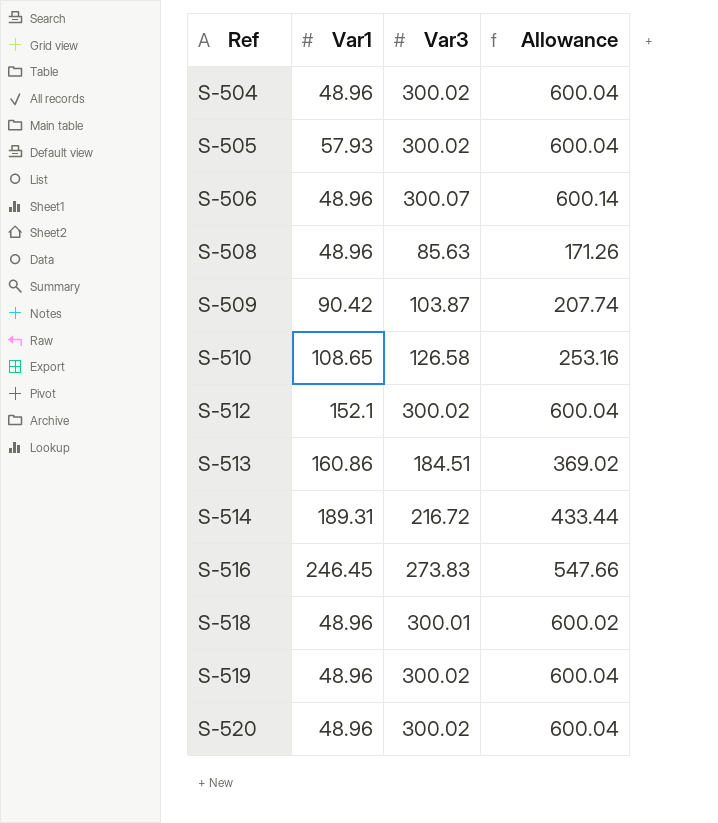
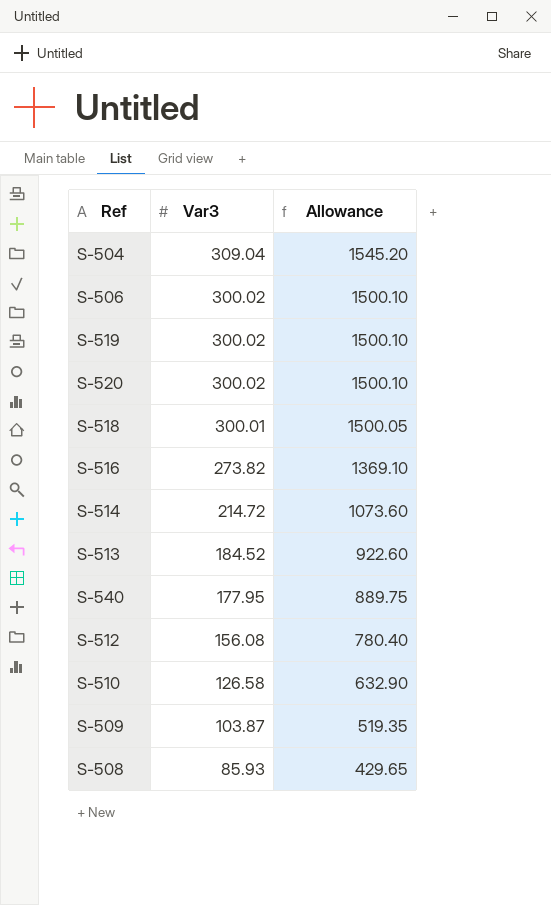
row order: Ref ascending -> Var3 descending
column Var1 | position: 2 -> none
column Allowance | formula: [Var3] * 2 -> [Var3] * 5
row S-505: 57.93 | 300.02 | 600.04 -> none
S-504 | Var3: 300.02 -> 309.04
S-506 | Var3: 300.07 -> 300.02
S-516 | Var3: 273.83 -> 273.82
S-514 | Var3: 216.72 -> 214.72
S-513 | Var3: 184.51 -> 184.52
row S-540: none -> 177.95 | 889.75
S-512 | Var3: 300.02 -> 156.08
S-508 | Var3: 85.63 -> 85.93

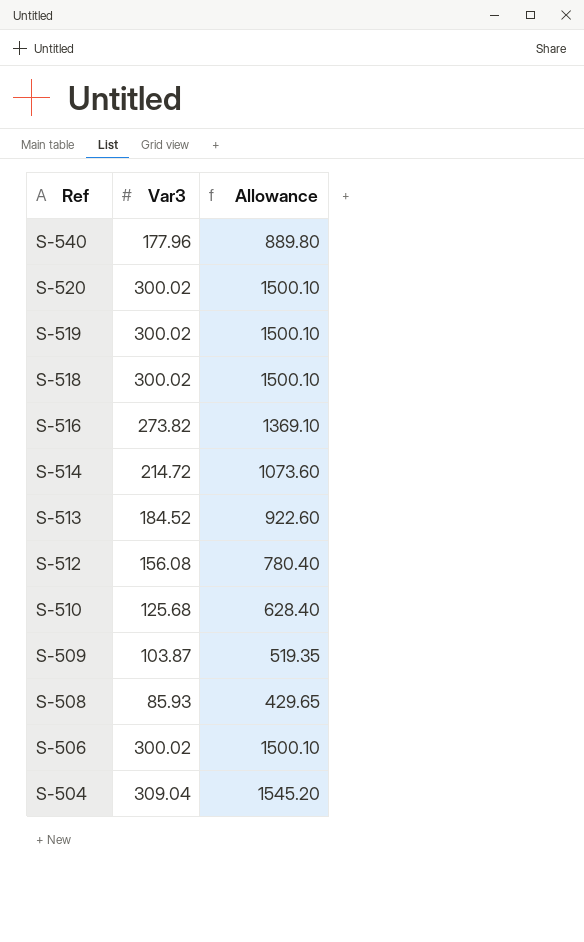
row order: Var3 descending -> Ref descending
S-540 | Var3: 177.95 -> 177.96
S-540 | Allowance: 889.75 -> 889.80
S-518 | Var3: 300.01 -> 300.02
S-518 | Allowance: 1500.05 -> 1500.10
S-510 | Var3: 126.58 -> 125.68
S-510 | Allowance: 632.90 -> 628.40

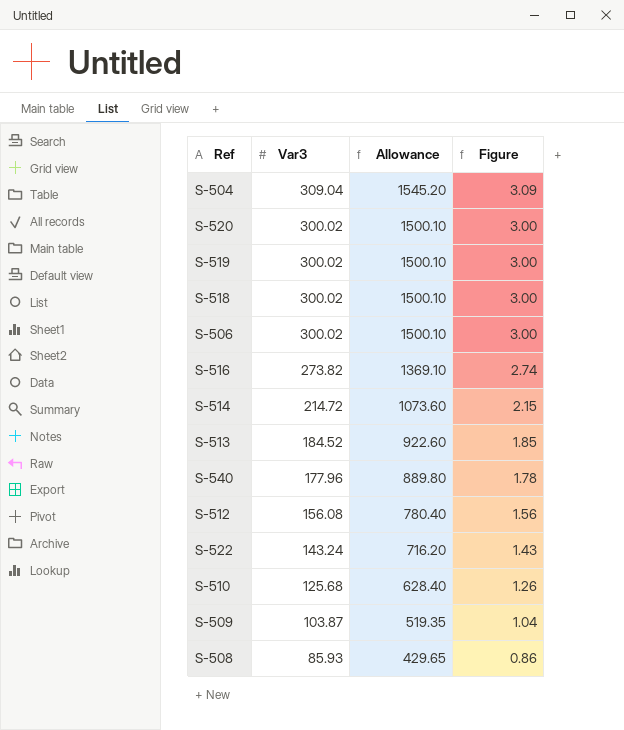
row order: Ref descending -> Var3 descending
column Figure | formula: none -> [Var3] * 0.01
row S-522: none -> 143.24 | 716.20 | 1.43

